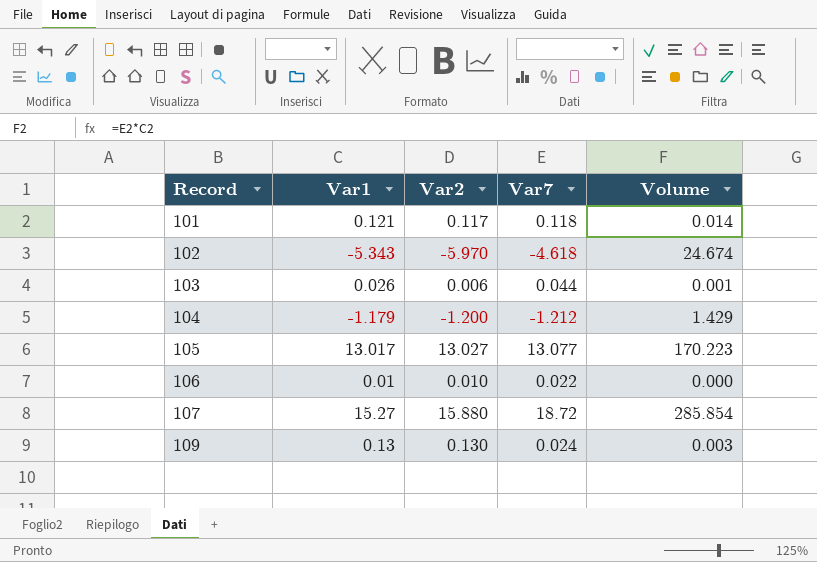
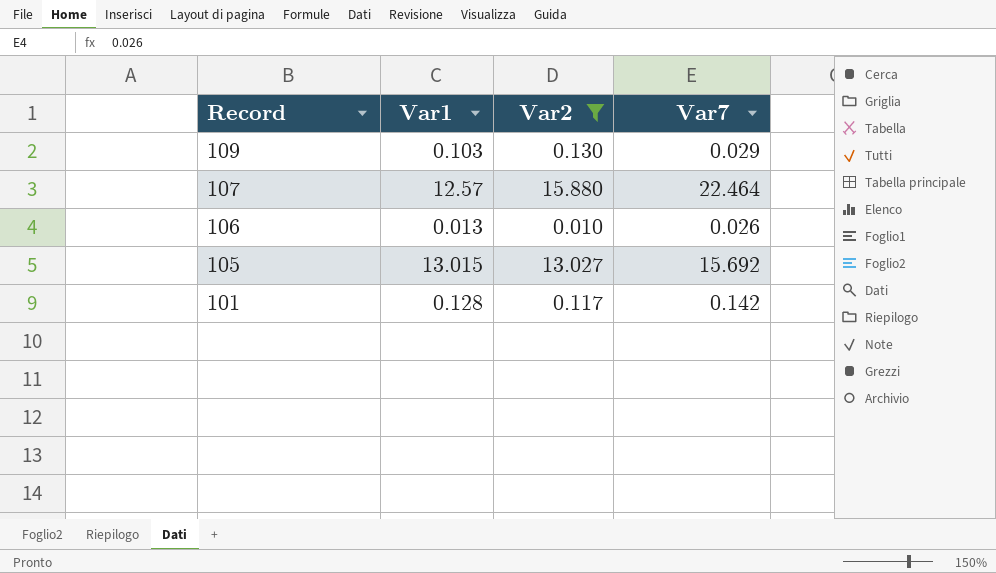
filter: none -> Var2 >= 0.010
row order: Record ascending -> Record descending
column Volume | formula: [Var1] * [Var7] -> none
109 | Var1: 0.13 -> 0.103
109 | Var7: 0.024 -> 0.029
107 | Var1: 15.27 -> 12.57
107 | Var7: 18.72 -> 22.464
106 | Var1: 0.01 -> 0.013
106 | Var7: 0.022 -> 0.026
105 | Var1: 13.017 -> 13.015
105 | Var7: 13.077 -> 15.692
101 | Var1: 0.121 -> 0.128
101 | Var7: 0.118 -> 0.142

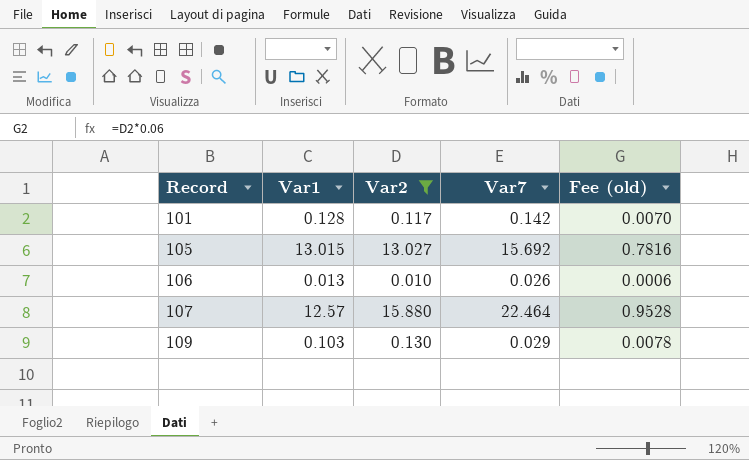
row order: Record descending -> Record ascending
column Fee (old) | formula: none -> [Var2] * 0.06

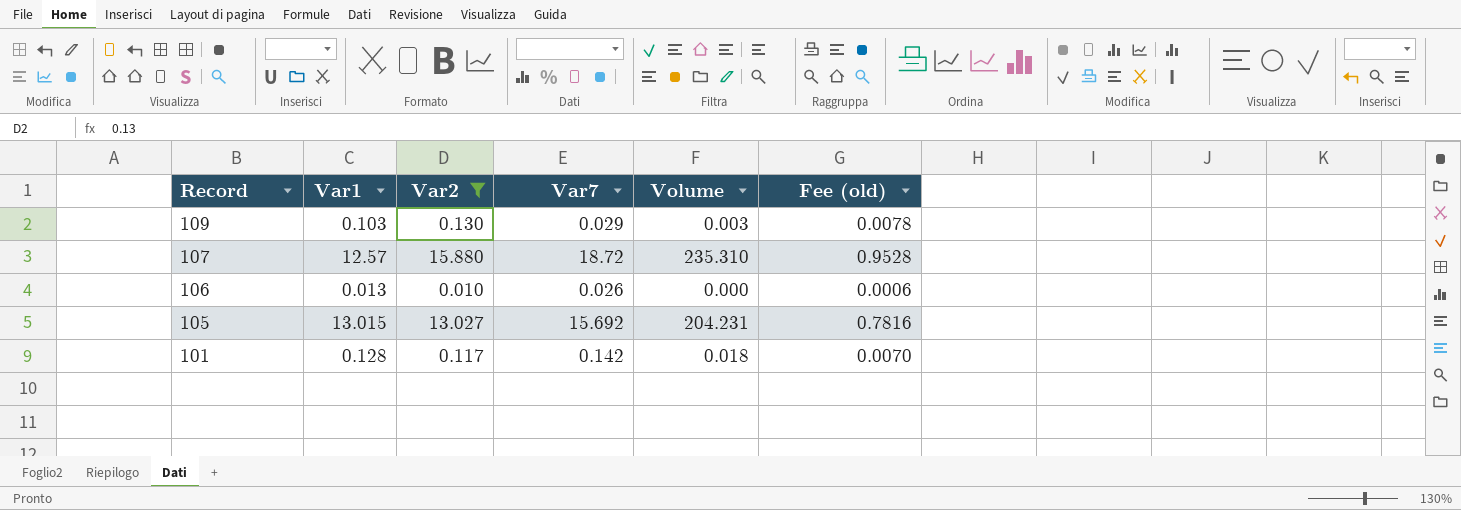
row order: Record ascending -> Record descending
column Volume | formula: none -> [Var1] * [Var7]
107 | Var7: 22.464 -> 18.72

